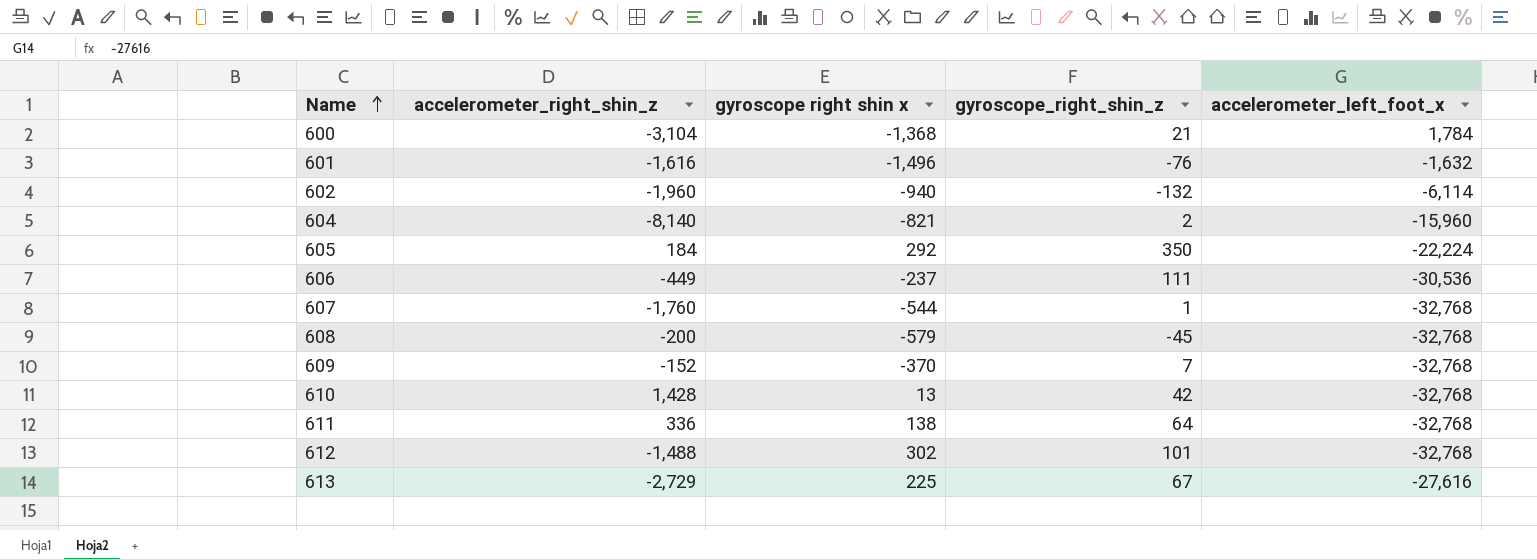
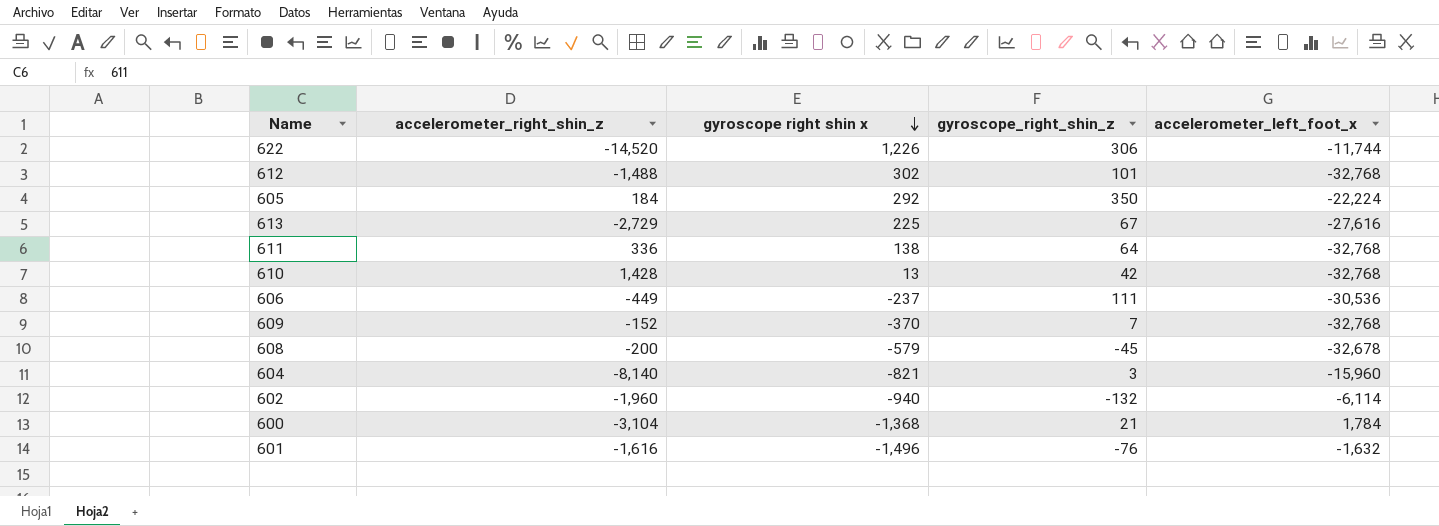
row order: Name ascending -> gyroscope right shin x descending
row 607: -1,760 | -544 | 1 | -32,768 -> none
row 622: none -> -14,520 | 1,226 | 306 | -11,744
608 | accelerometer_left_foot_x: -32,768 -> -32,678
604 | gyroscope_right_shin_z: 2 -> 3

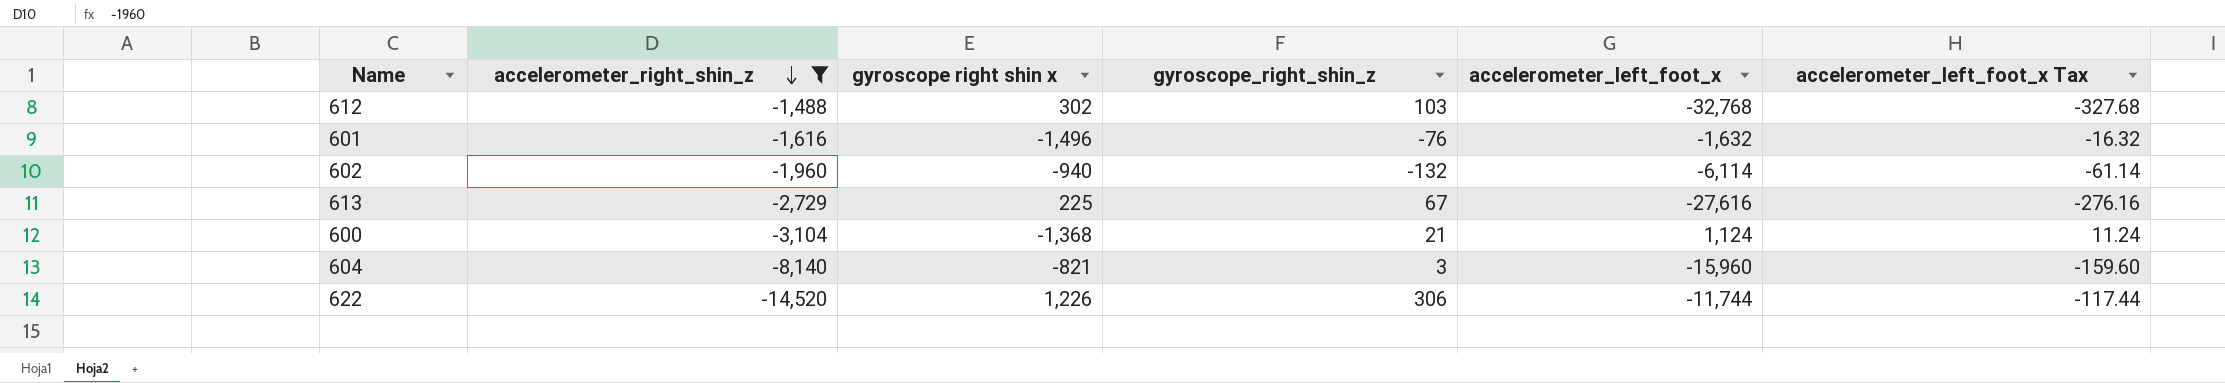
filter: none -> accelerometer_right_shin_z <= -1,488
row order: gyroscope right shin x descending -> accelerometer_right_shin_z descending
column accelerometer_left_foot_x Tax | formula: none -> [accelerometer_left_foot_x] * 0.01
612 | gyroscope_right_shin_z: 101 -> 103
600 | accelerometer_left_foot_x: 1,784 -> 1,124

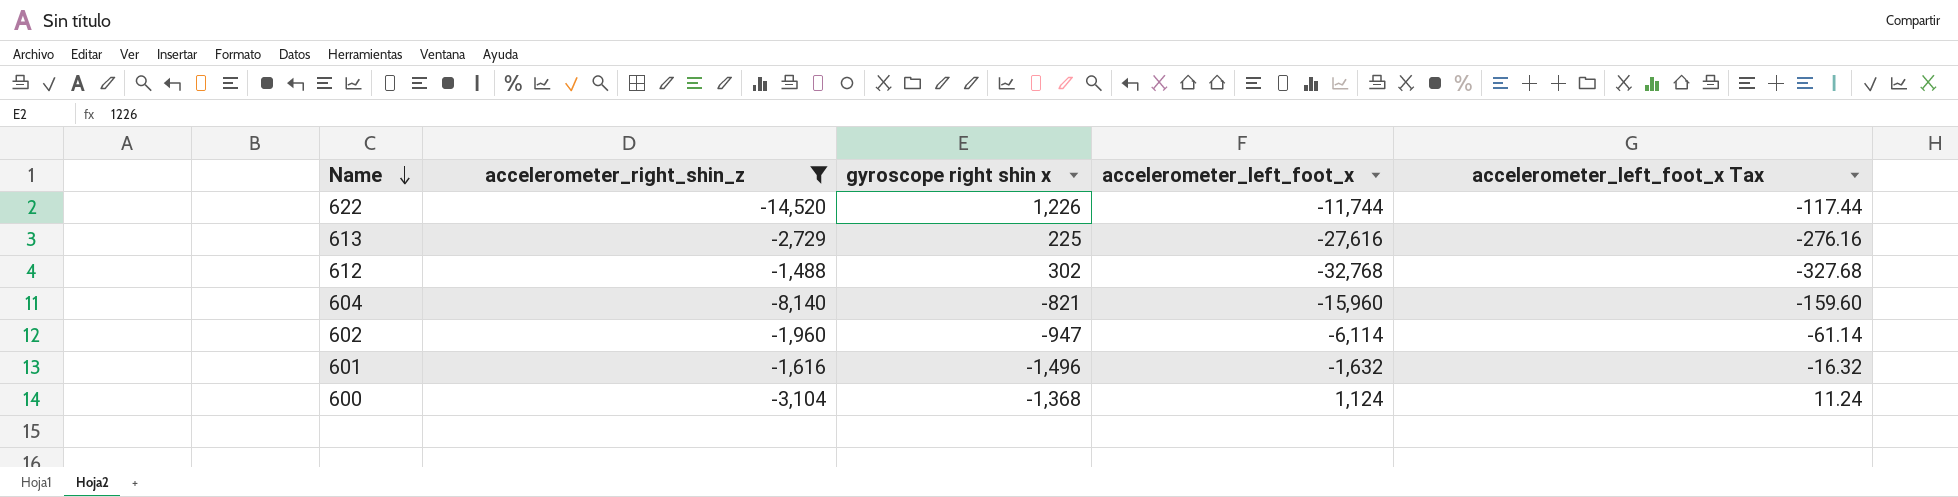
row order: accelerometer_right_shin_z descending -> Name descending
column gyroscope_right_shin_z | position: 4 -> none
602 | gyroscope right shin x: -940 -> -947

